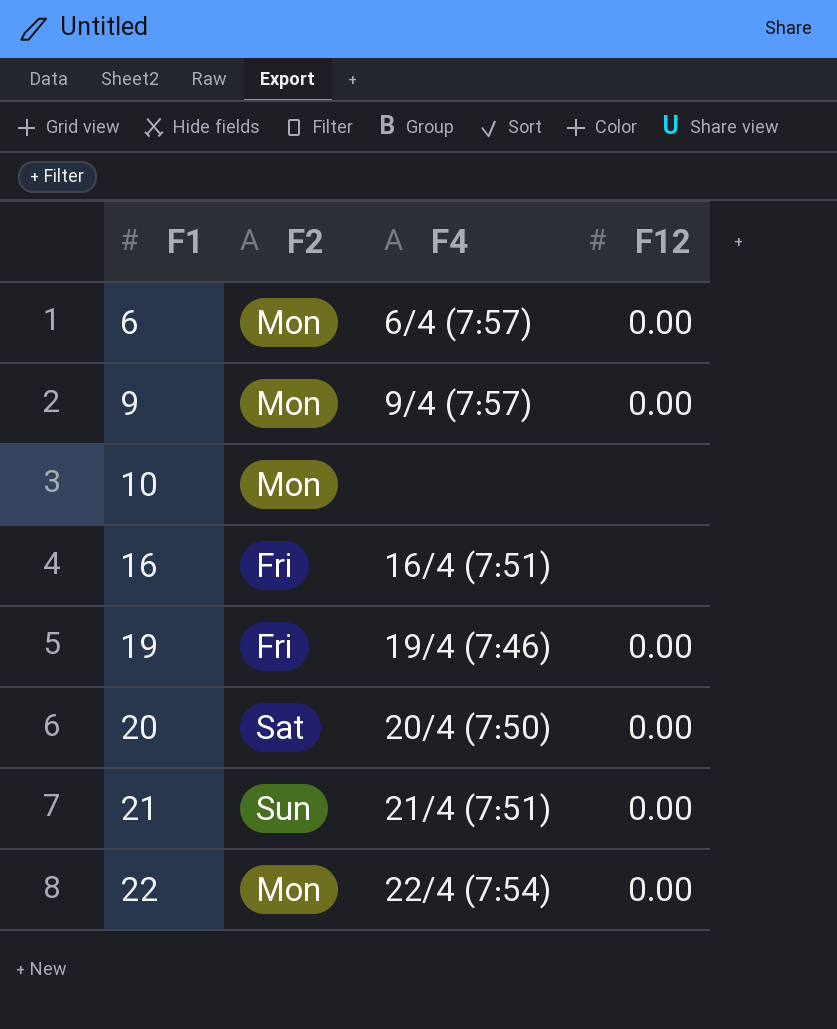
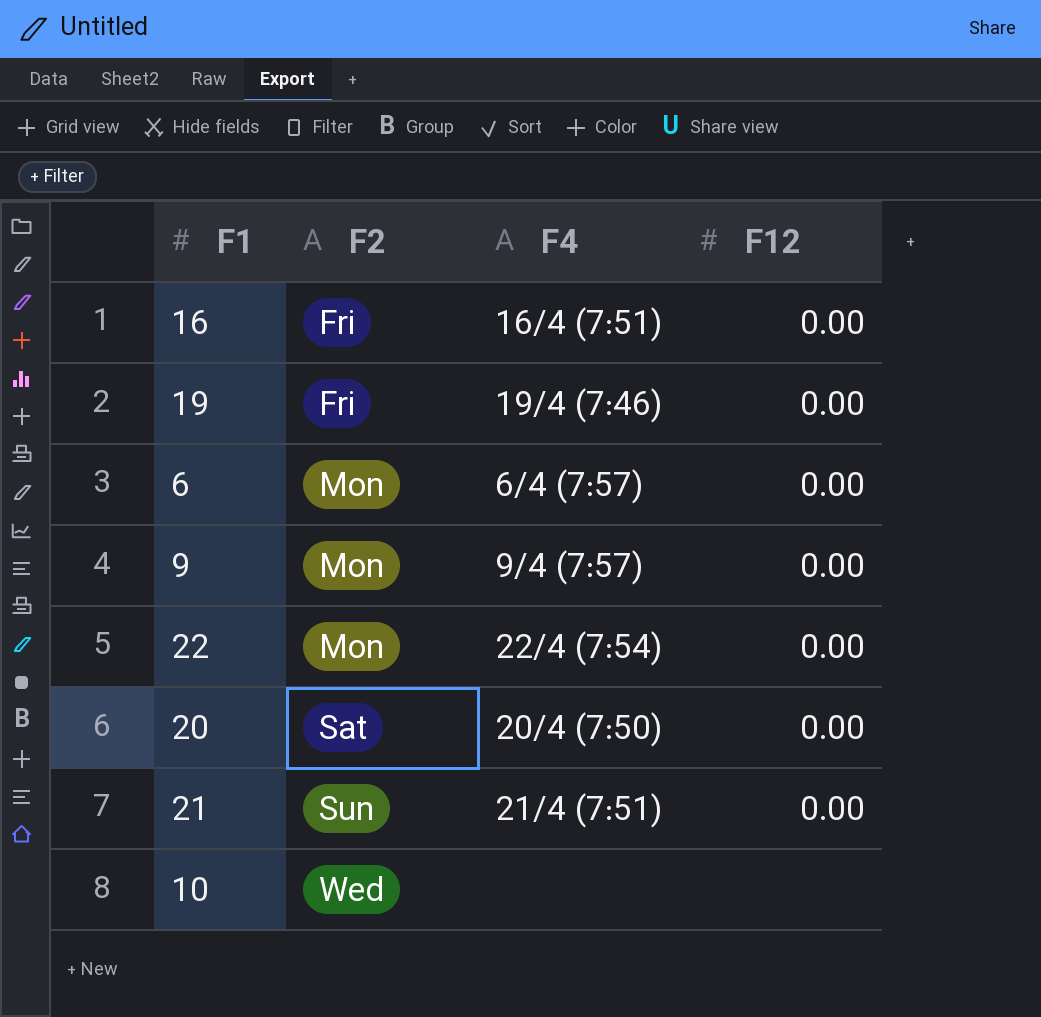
row order: F1 ascending -> F2 ascending
16 | F12: none -> 0.00
10 | F2: Mon -> Wed

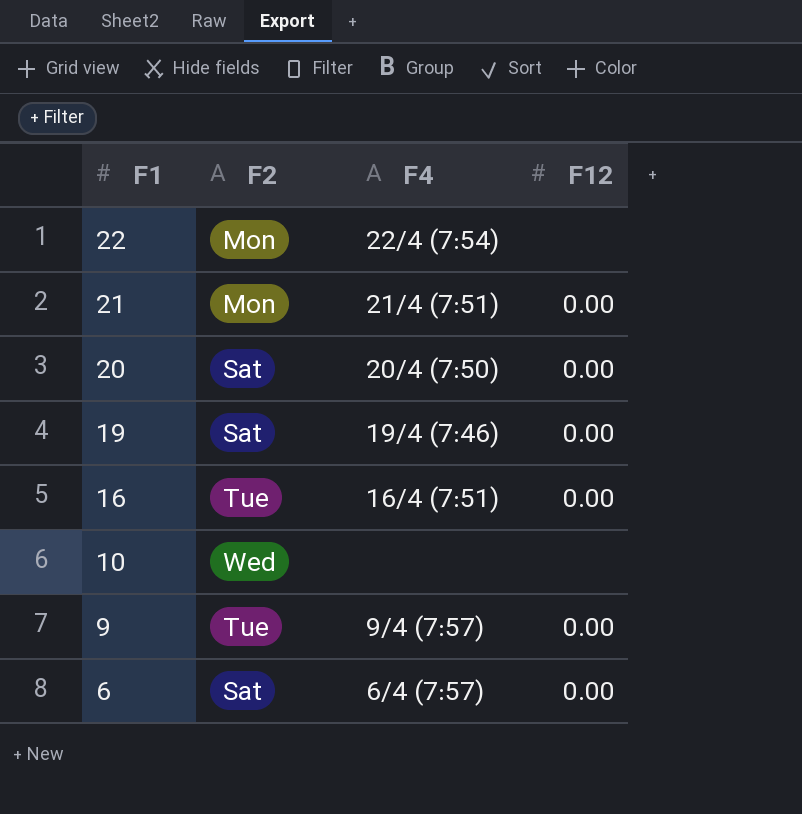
row order: F2 ascending -> F1 descending
22 | F12: 0.00 -> none
21 | F2: Sun -> Mon
19 | F2: Fri -> Sat
16 | F2: Fri -> Tue
9 | F2: Mon -> Tue
6 | F2: Mon -> Sat

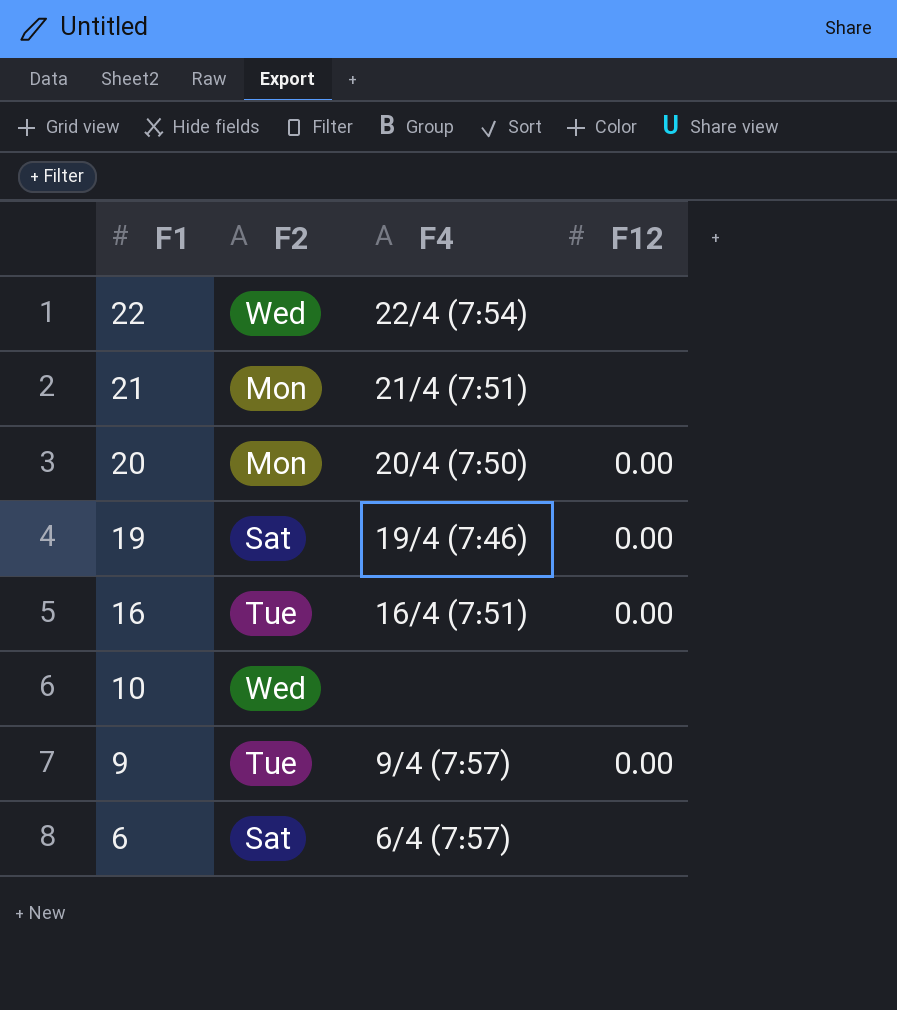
22 | F2: Mon -> Wed
21 | F12: 0.00 -> none
20 | F2: Sat -> Mon
6 | F12: 0.00 -> none

